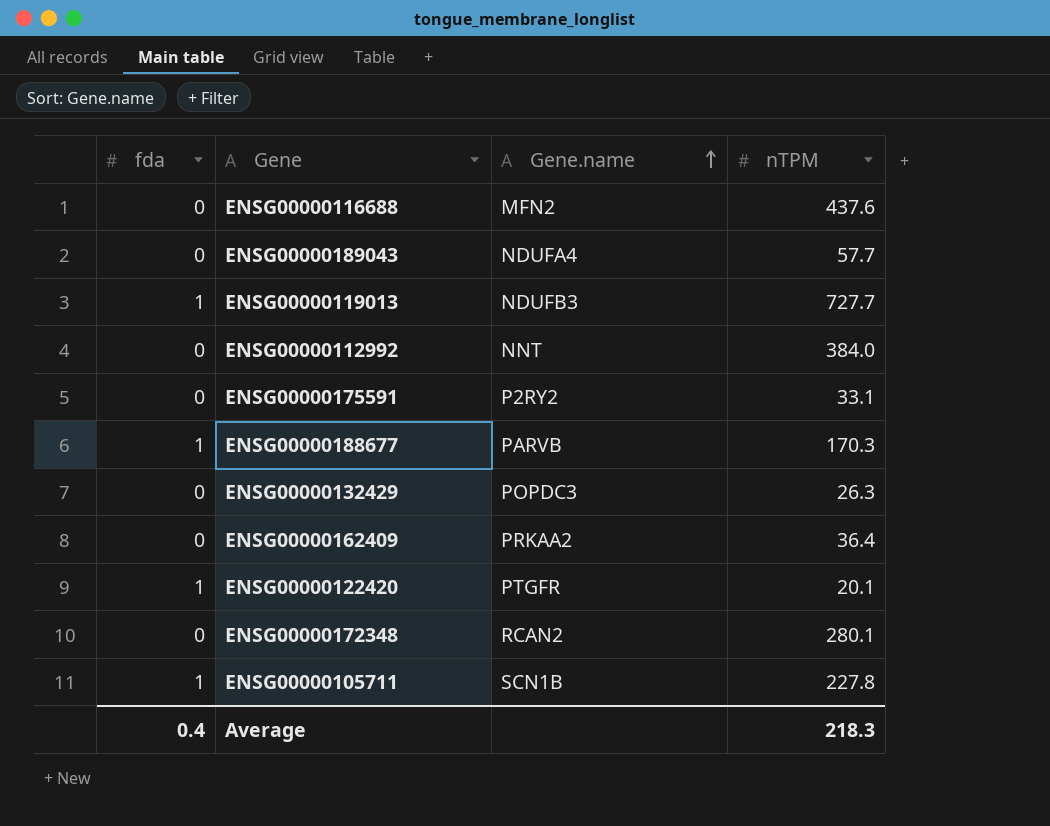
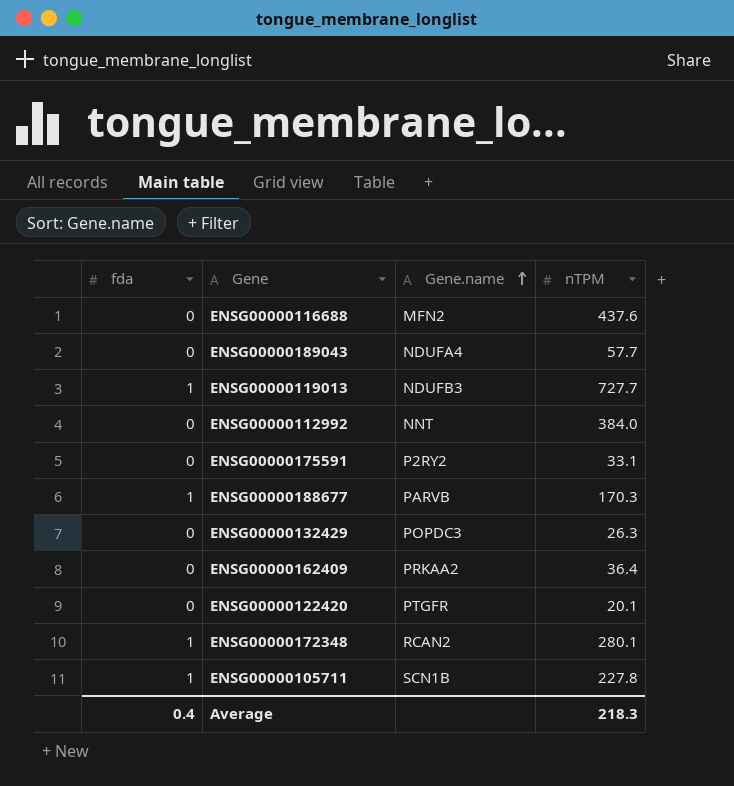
ENSG00000122420 | fda: 1 -> 0
ENSG00000172348 | fda: 0 -> 1

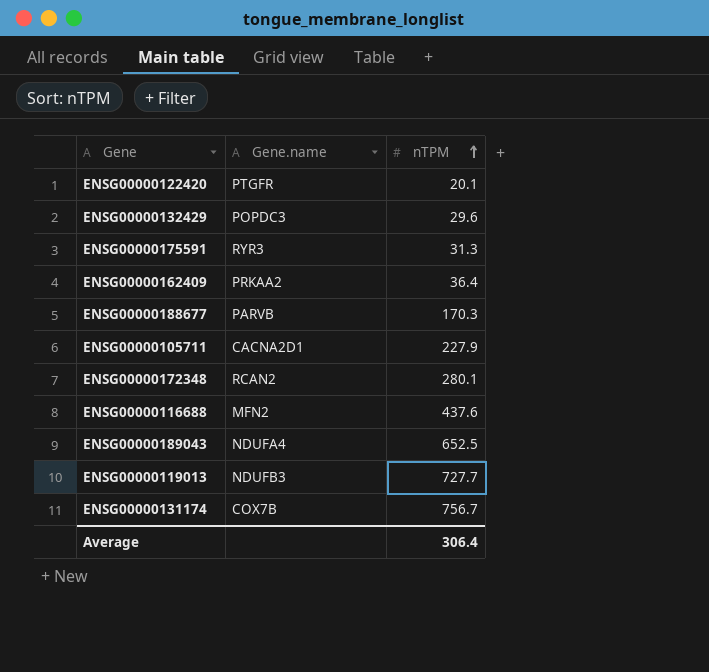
row order: Gene.name ascending -> nTPM ascending
column fda | position: 1 -> none
row ENSG00000112992: 0 | NNT | 384.0 -> none
ENSG00000132429 | nTPM: 26.3 -> 29.6
ENSG00000175591 | Gene.name: P2RY2 -> RYR3
ENSG00000175591 | nTPM: 33.1 -> 31.3
ENSG00000105711 | Gene.name: SCN1B -> CACNA2D1
ENSG00000105711 | nTPM: 227.8 -> 227.9
ENSG00000189043 | nTPM: 57.7 -> 652.5
row ENSG00000131174: none -> COX7B | 756.7
Average | nTPM: 218.3 -> 306.4

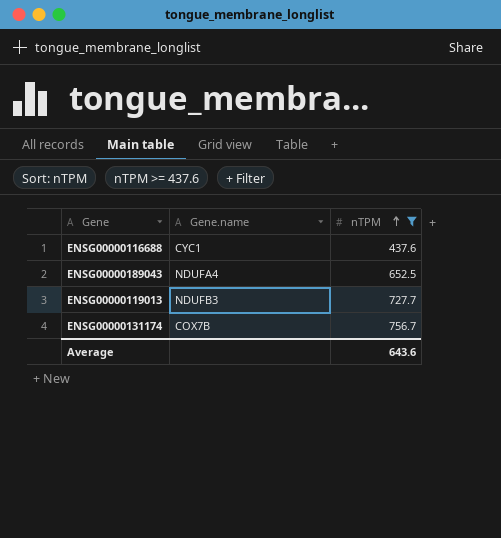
filter: none -> nTPM >= 437.6
ENSG00000116688 | Gene.name: MFN2 -> CYC1
Average | nTPM: 306.4 -> 643.6

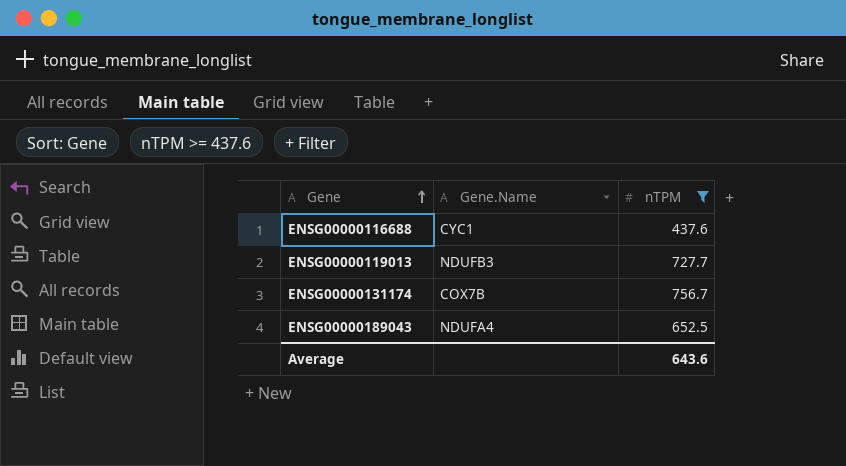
row order: nTPM ascending -> Gene ascending
column name: Gene.name -> Gene.Name

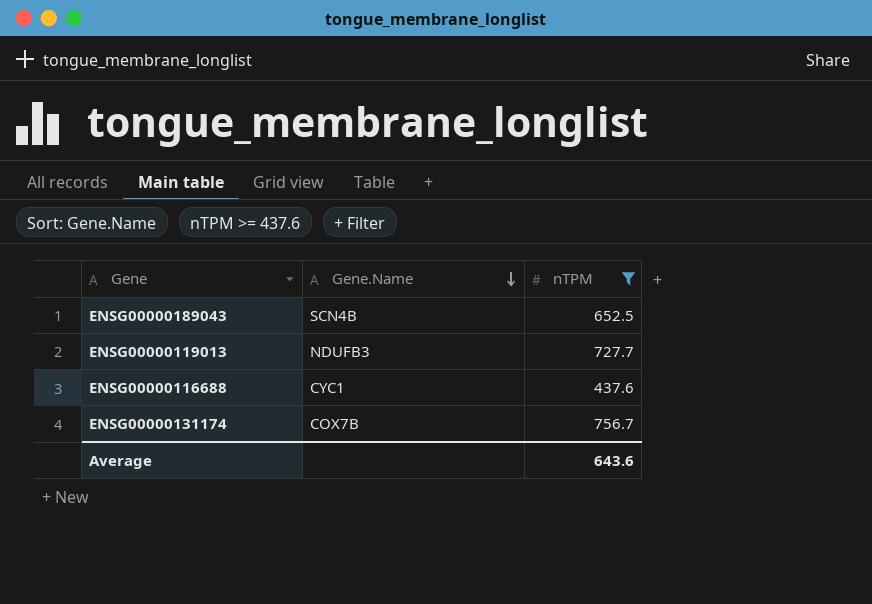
row order: Gene ascending -> Gene.Name descending
ENSG00000189043 | Gene.Name: NDUFA4 -> SCN4B

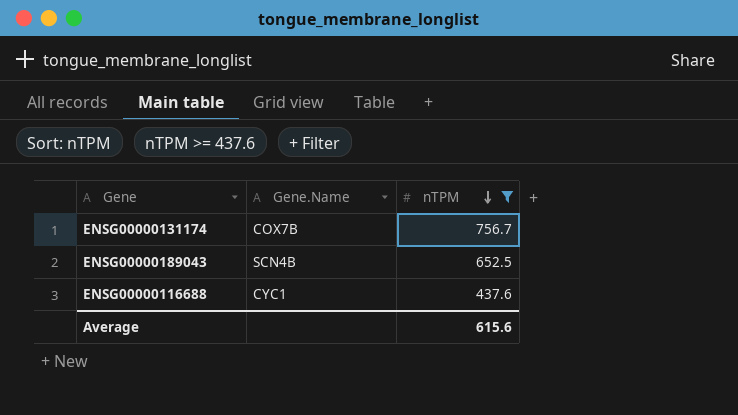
row order: Gene.Name descending -> nTPM descending
row ENSG00000119013: NDUFB3 | 727.7 -> none
Average | nTPM: 643.6 -> 615.6

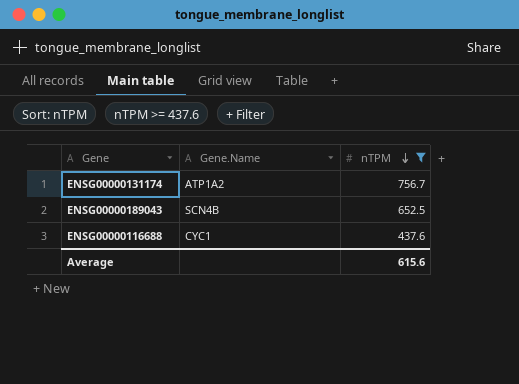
ENSG00000131174 | Gene.Name: COX7B -> ATP1A2

